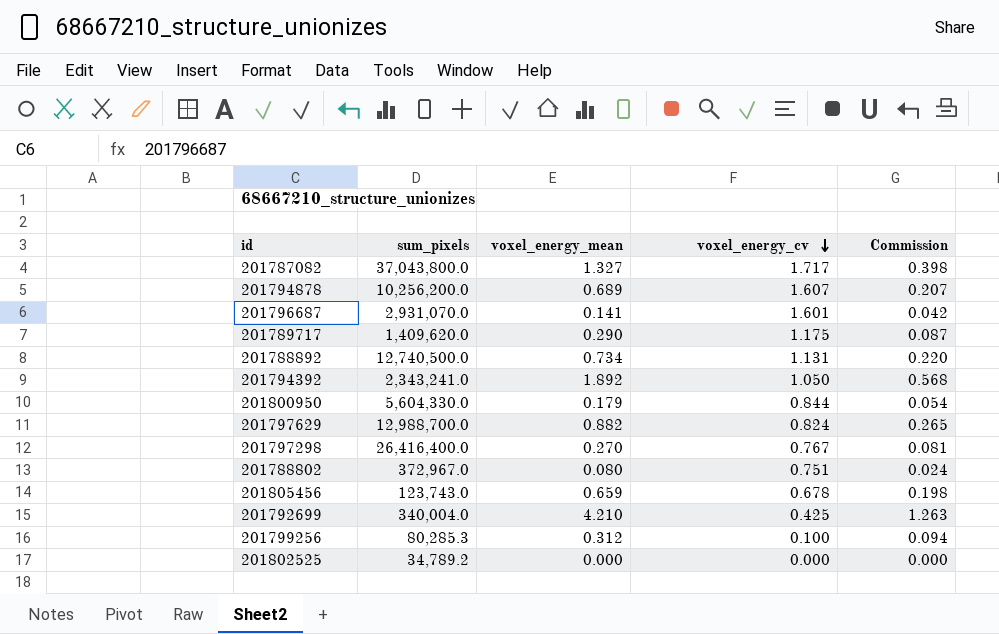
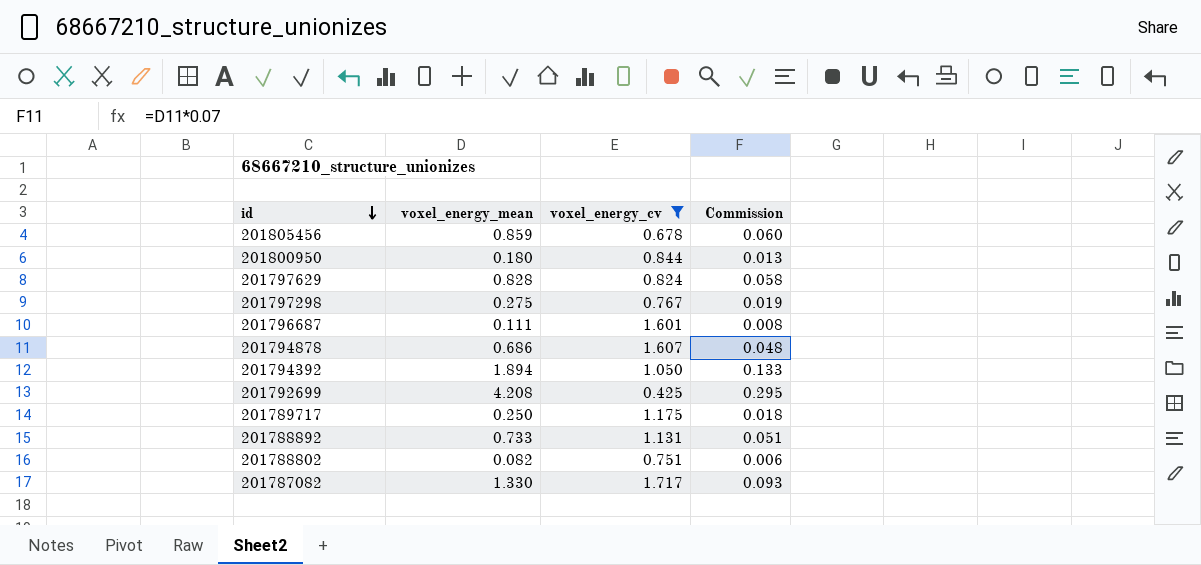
filter: none -> voxel_energy_cv >= 0.425
row order: voxel_energy_cv descending -> id descending
column sum_pixels | position: 2 -> none
column Commission | formula: [voxel_energy_mean] * 0.3 -> [voxel_energy_mean] * 0.07
201805456 | voxel_energy_mean: 0.659 -> 0.859
201800950 | voxel_energy_mean: 0.179 -> 0.180
201797629 | voxel_energy_mean: 0.882 -> 0.828
201797298 | voxel_energy_mean: 0.270 -> 0.275
201796687 | voxel_energy_mean: 0.141 -> 0.111
201794878 | voxel_energy_mean: 0.689 -> 0.686
201794392 | voxel_energy_mean: 1.892 -> 1.894
201792699 | voxel_energy_mean: 4.210 -> 4.208
201789717 | voxel_energy_mean: 0.290 -> 0.250
201788892 | voxel_energy_mean: 0.734 -> 0.733
201788802 | voxel_energy_mean: 0.080 -> 0.082
201787082 | voxel_energy_mean: 1.327 -> 1.330

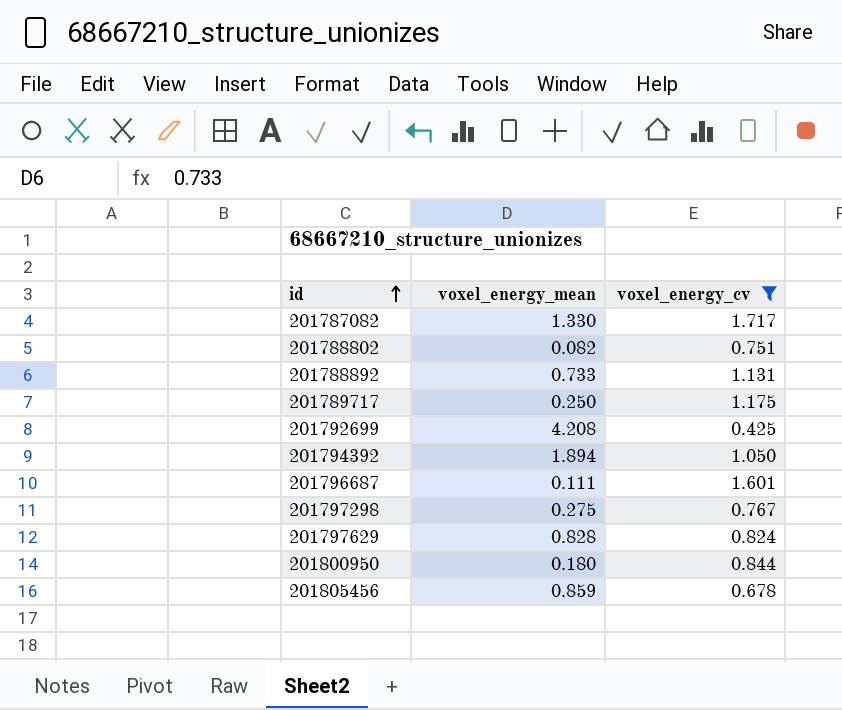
row order: id descending -> id ascending
column Commission | formula: [voxel_energy_mean] * 0.07 -> none
row 201794878: 0.686 | 1.607 | 0.048 -> none

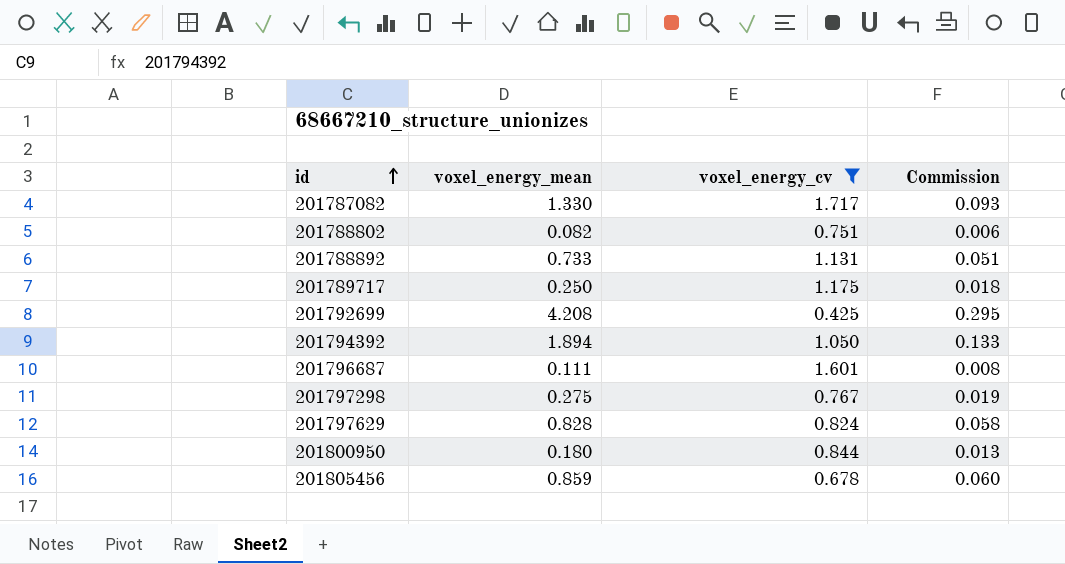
column Commission | formula: none -> [voxel_energy_mean] * 0.07

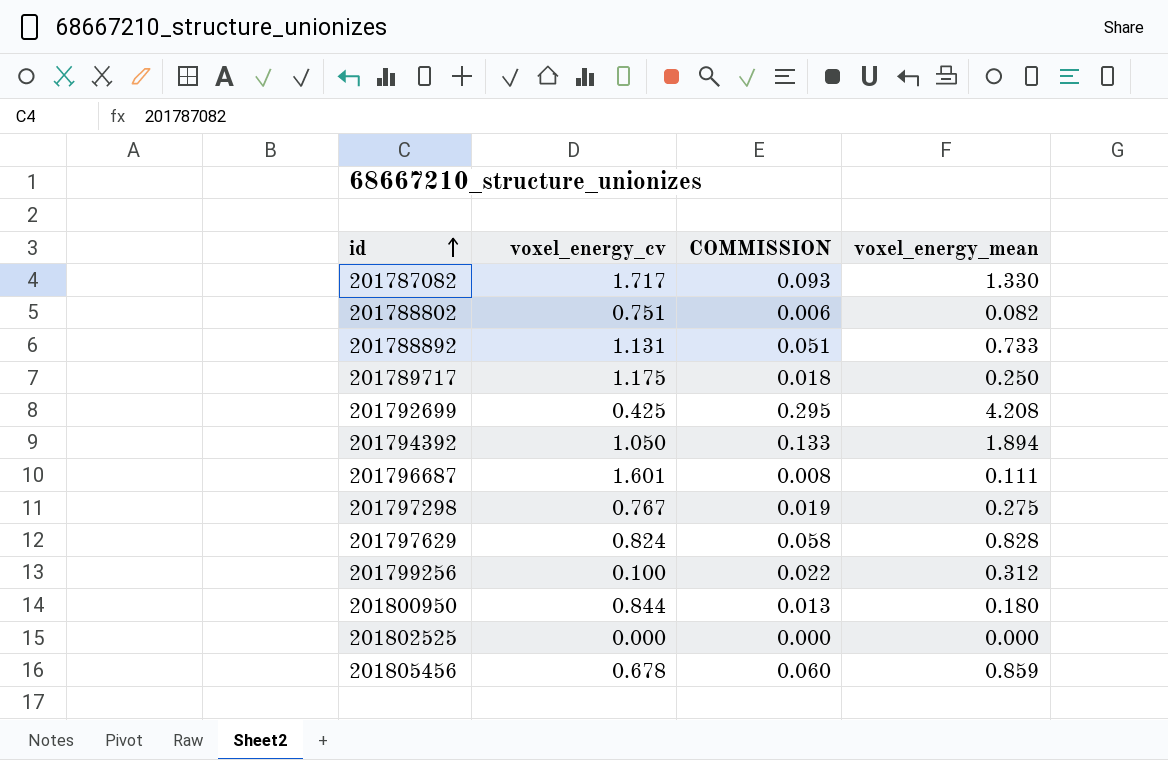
filter: voxel_energy_cv >= 0.425 -> none
column name: Commission -> COMMISSION
column voxel_energy_mean | position: 2 -> 4

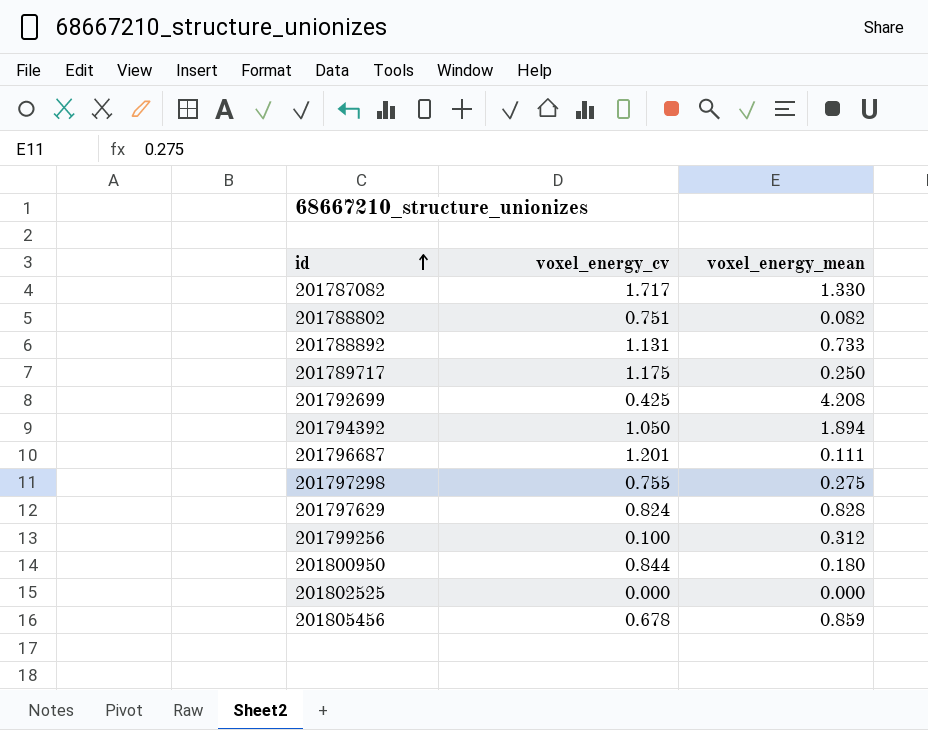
column COMMISSION | formula: [voxel_energy_mean] * 0.07 -> none
201796687 | voxel_energy_cv: 1.601 -> 1.201
201797298 | voxel_energy_cv: 0.767 -> 0.755

